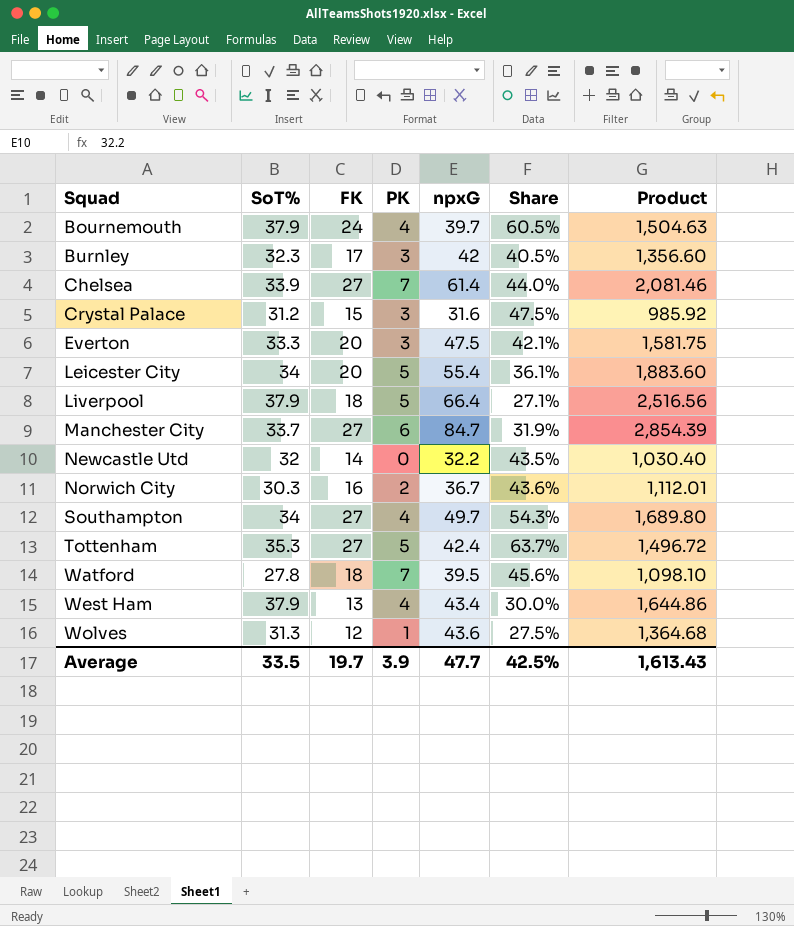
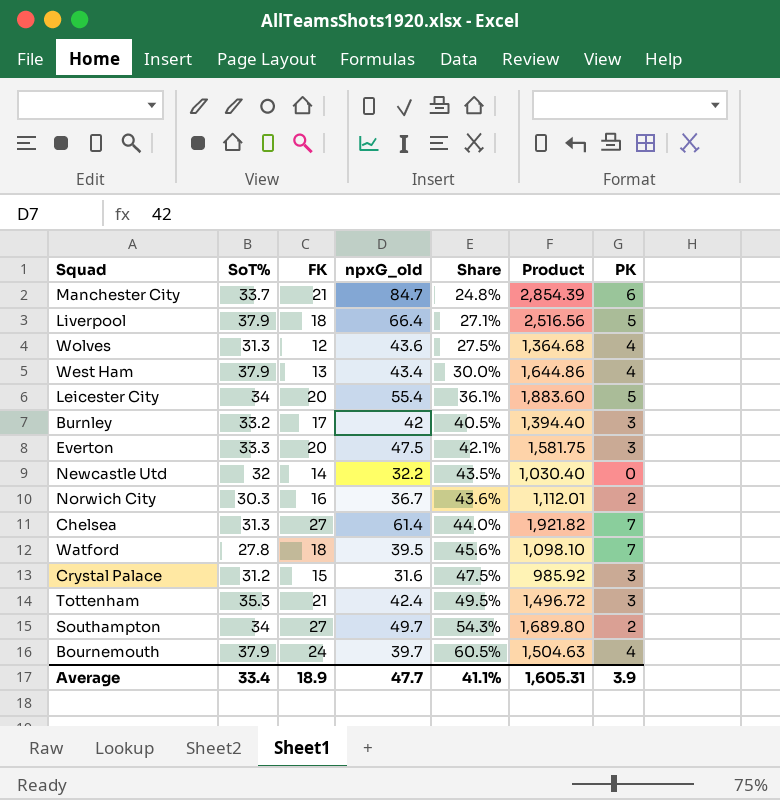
row order: Squad ascending -> Share ascending
column name: npxG -> npxG_old
column PK | position: 4 -> 7
Manchester City | FK: 27 -> 21
Manchester City | Share: 31.9% -> 24.8%
Wolves | PK: 1 -> 4
Burnley | SoT%: 32.3 -> 33.2
Burnley | Product: 1,356.60 -> 1,394.40
Chelsea | SoT%: 33.9 -> 31.3
Chelsea | Product: 2,081.46 -> 1,921.82
Tottenham | FK: 27 -> 21
Tottenham | Share: 63.7% -> 49.5%
Tottenham | PK: 5 -> 3
Southampton | PK: 4 -> 2
Average | SoT%: 33.5 -> 33.4
Average | FK: 19.7 -> 18.9
Average | Share: 42.5% -> 41.1%
Average | Product: 1,613.43 -> 1,605.31

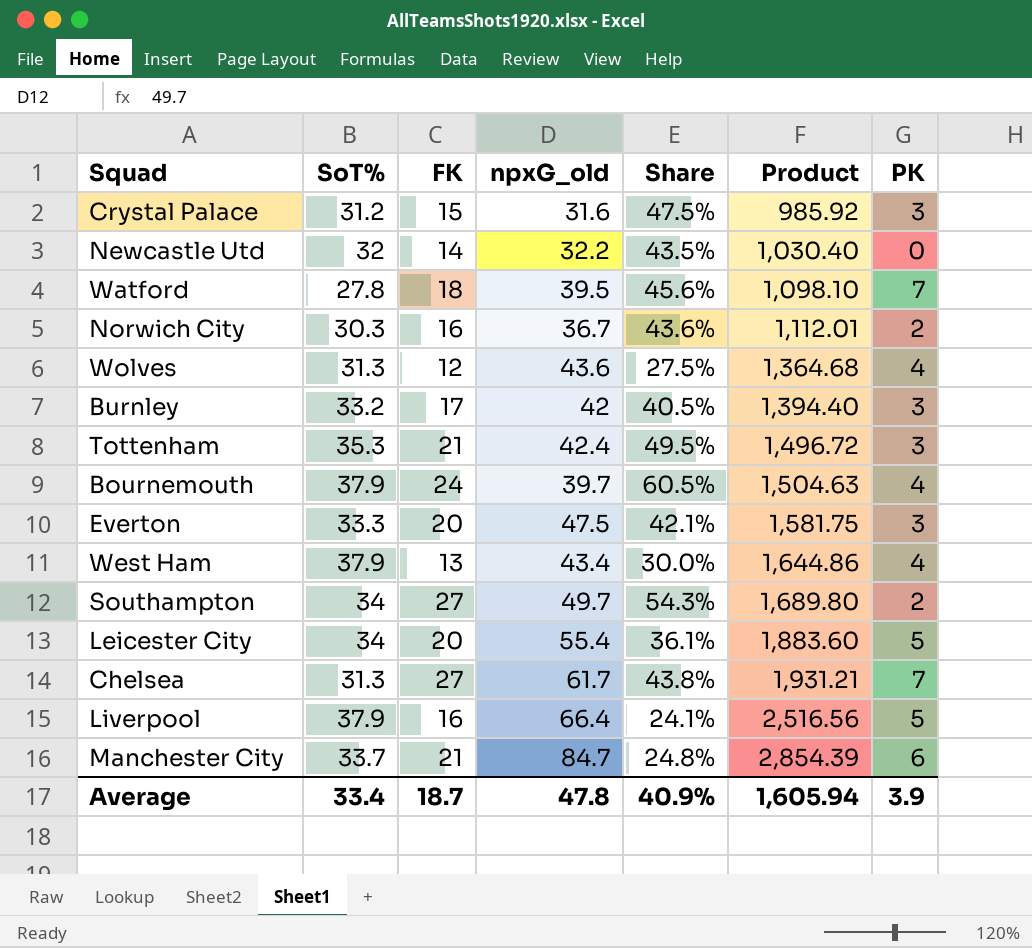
row order: Share ascending -> Product ascending
Chelsea | npxG_old: 61.4 -> 61.7
Chelsea | Share: 44.0% -> 43.8%
Chelsea | Product: 1,921.82 -> 1,931.21
Liverpool | FK: 18 -> 16
Liverpool | Share: 27.1% -> 24.1%
Average | FK: 18.9 -> 18.7
Average | npxG_old: 47.7 -> 47.8
Average | Share: 41.1% -> 40.9%
Average | Product: 1,605.31 -> 1,605.94

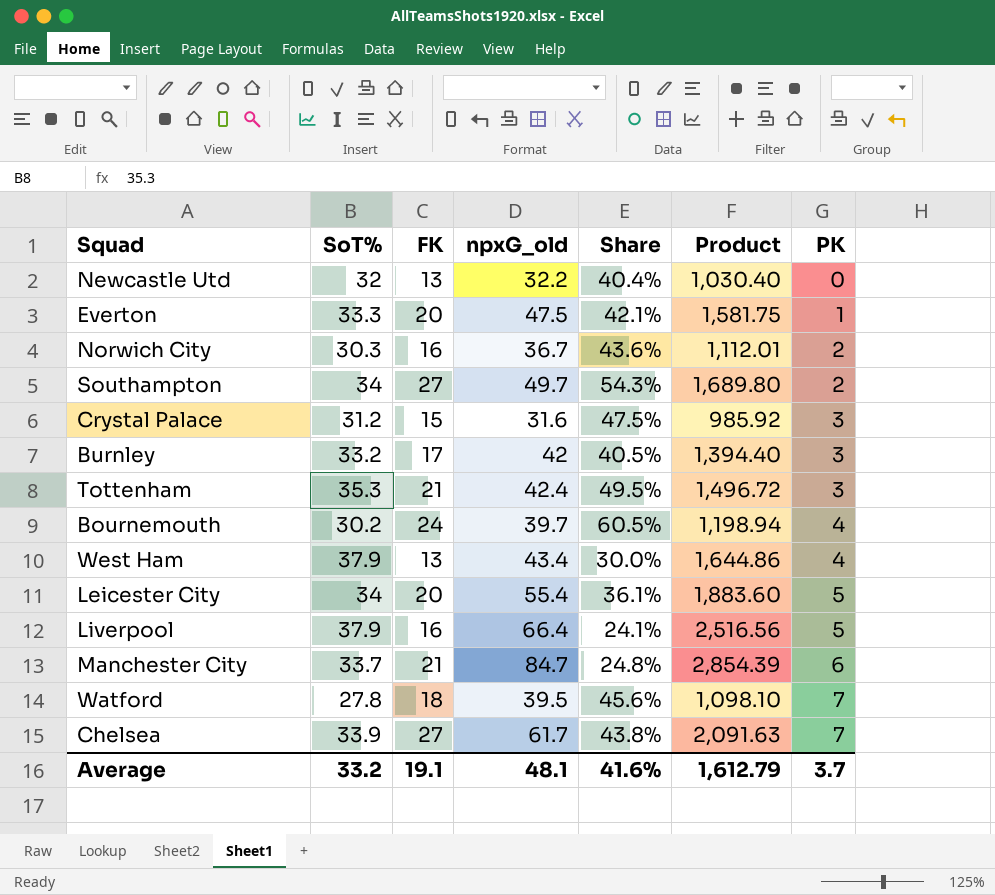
row order: Product ascending -> PK ascending
row Wolves: 31.3 | 12 | 43.6 | 27.5% | 1,364.68 | 4 -> none
Newcastle Utd | FK: 14 -> 13
Newcastle Utd | Share: 43.5% -> 40.4%
Everton | PK: 3 -> 1
Bournemouth | SoT%: 37.9 -> 30.2
Bournemouth | Product: 1,504.63 -> 1,198.94
Chelsea | SoT%: 31.3 -> 33.9
Chelsea | Product: 1,931.21 -> 2,091.63
Average | SoT%: 33.4 -> 33.2
Average | FK: 18.7 -> 19.1
Average | npxG_old: 47.8 -> 48.1
Average | Share: 40.9% -> 41.6%
Average | Product: 1,605.94 -> 1,612.79
Average | PK: 3.9 -> 3.7

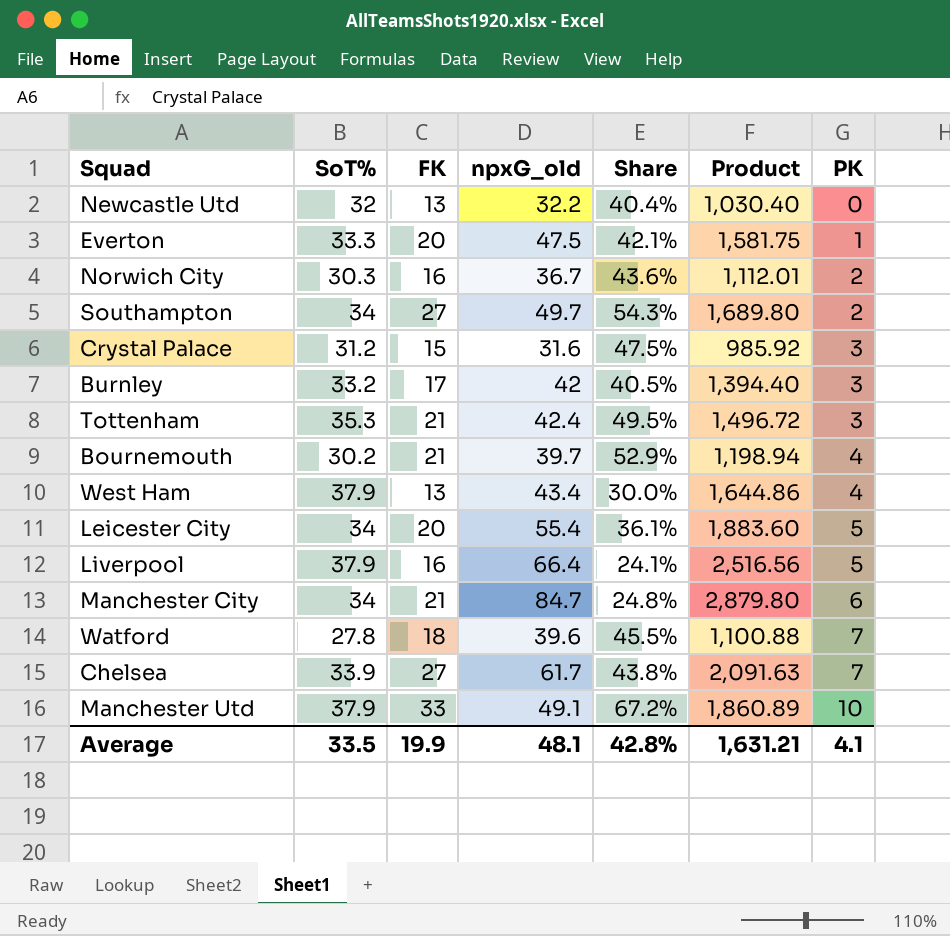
Bournemouth | FK: 24 -> 21
Bournemouth | Share: 60.5% -> 52.9%
Manchester City | SoT%: 33.7 -> 34
Manchester City | Product: 2,854.39 -> 2,879.80
Watford | npxG_old: 39.5 -> 39.6
Watford | Share: 45.6% -> 45.5%
Watford | Product: 1,098.10 -> 1,100.88
row Manchester Utd: none -> 37.9 | 33 | 49.1 | 67.2% | 1,860.89 | 10
Average | SoT%: 33.2 -> 33.5
Average | FK: 19.1 -> 19.9
Average | Share: 41.6% -> 42.8%
Average | Product: 1,612.79 -> 1,631.21
Average | PK: 3.7 -> 4.1

